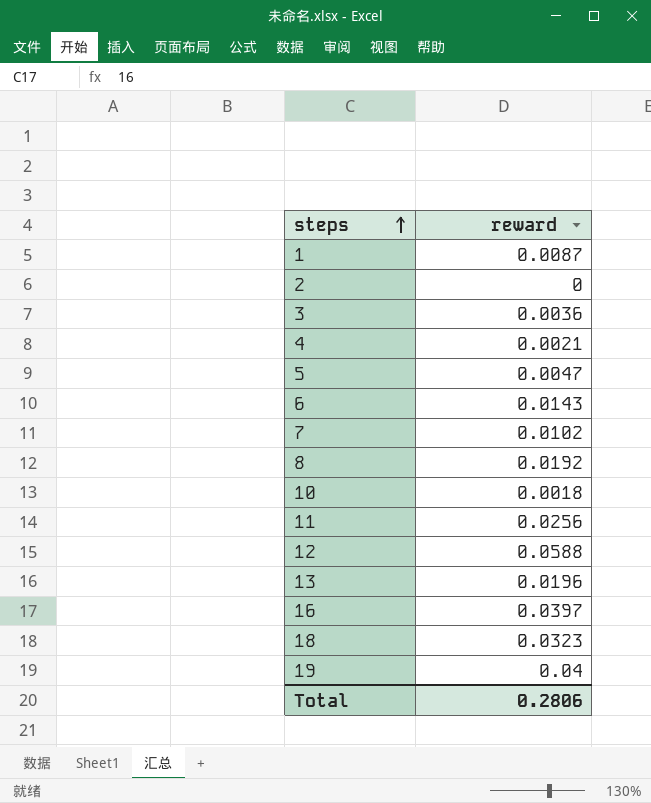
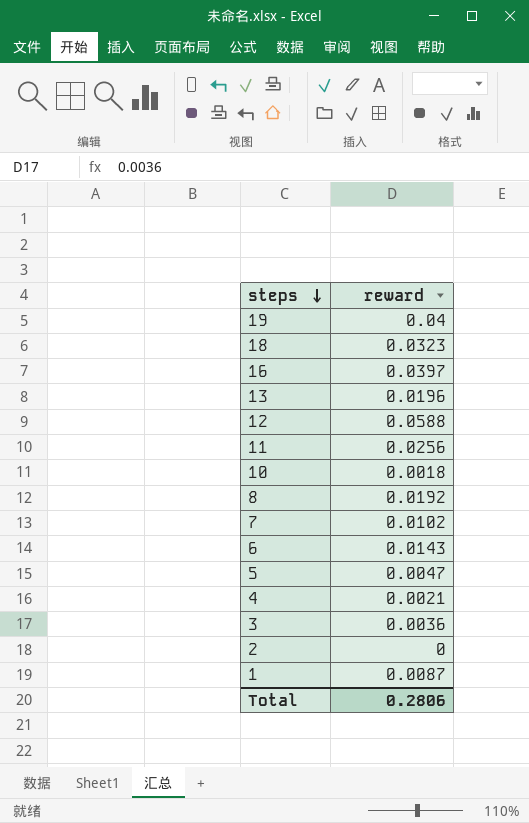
row order: steps ascending -> steps descending

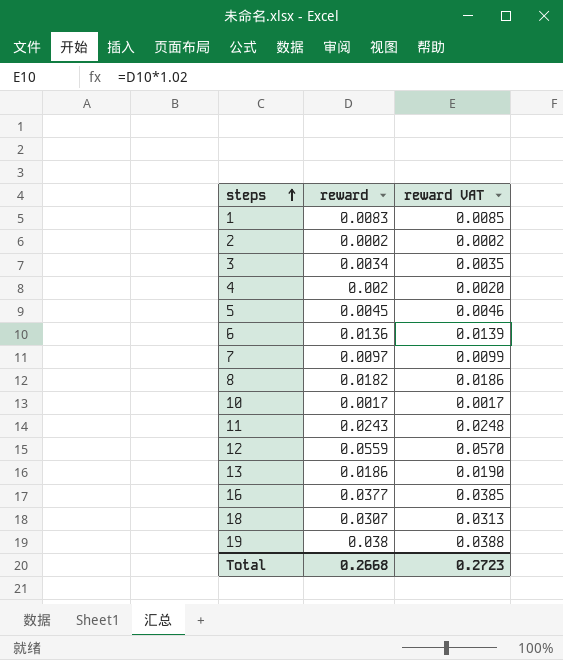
row order: steps descending -> steps ascending
column reward VAT | formula: none -> [reward] * 1.02
1 | reward: 0.0087 -> 0.0083
2 | reward: 0 -> 0.0002
3 | reward: 0.0036 -> 0.0034
4 | reward: 0.0021 -> 0.002
5 | reward: 0.0047 -> 0.0045
6 | reward: 0.0143 -> 0.0136
7 | reward: 0.0102 -> 0.0097
8 | reward: 0.0192 -> 0.0182
10 | reward: 0.0018 -> 0.0017
11 | reward: 0.0256 -> 0.0243
12 | reward: 0.0588 -> 0.0559
13 | reward: 0.0196 -> 0.0186
16 | reward: 0.0397 -> 0.0377
18 | reward: 0.0323 -> 0.0307
19 | reward: 0.04 -> 0.038
Total | reward: 0.2806 -> 0.2668

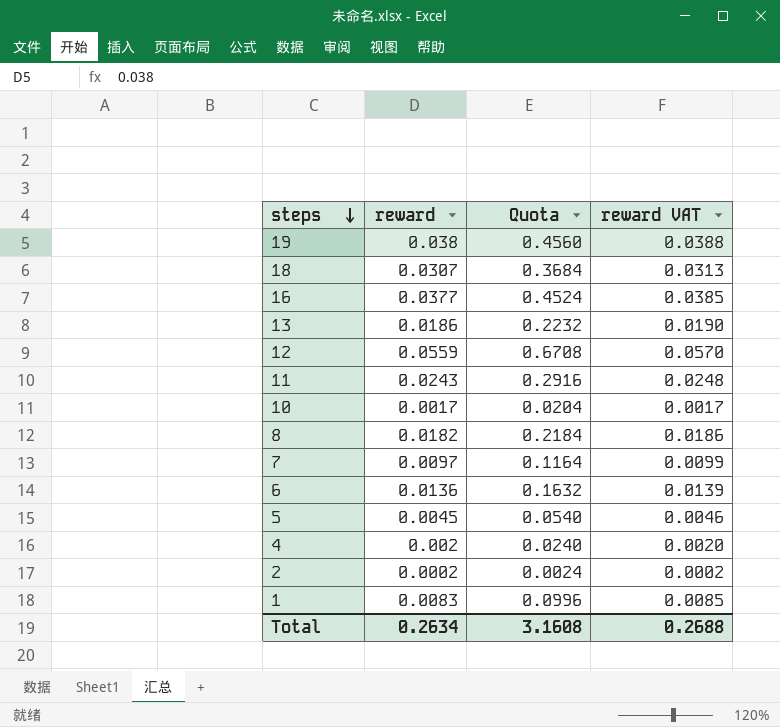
row order: steps ascending -> steps descending
column Quota | formula: none -> [reward] * 12
row 3: 0.0034 | 0.0035 -> none
Total | reward: 0.2668 -> 0.2634
Total | reward VAT: 0.2723 -> 0.2688

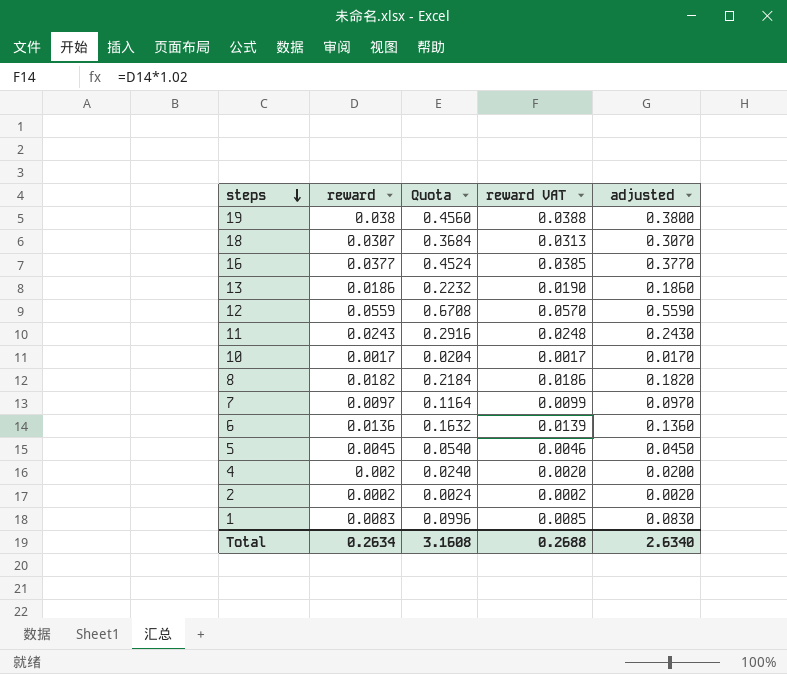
column adjusted | formula: none -> [reward] * 10

